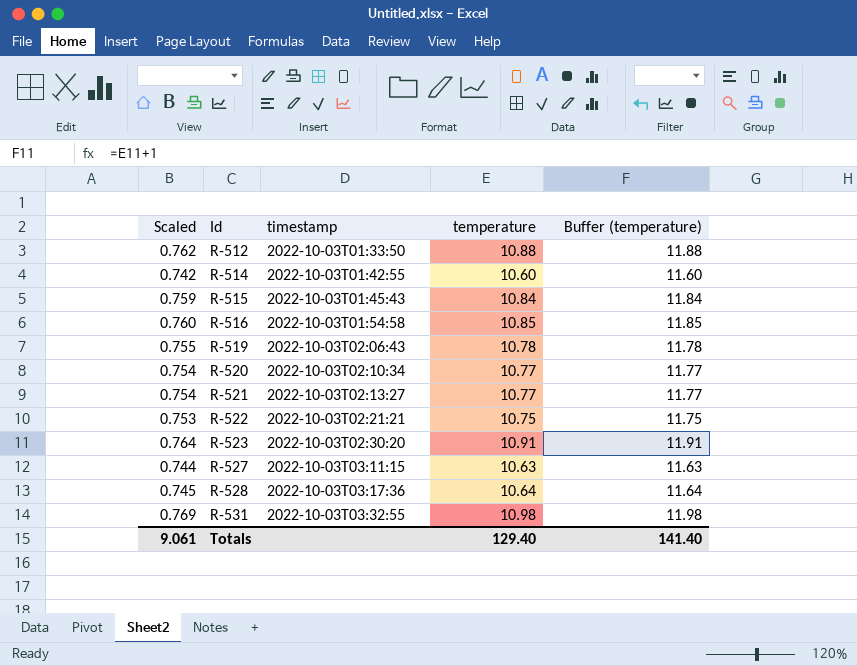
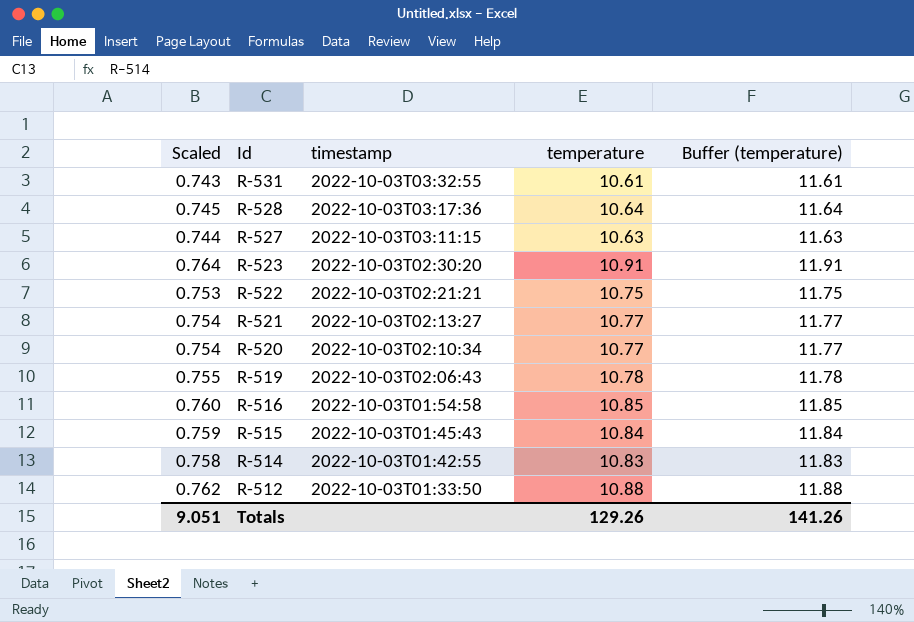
row order: Id ascending -> Id descending
R-531 | Scaled: 0.769 -> 0.743
R-531 | temperature: 10.98 -> 10.61
R-531 | Buffer (temperature): 11.98 -> 11.61
R-514 | Scaled: 0.742 -> 0.758
R-514 | temperature: 10.60 -> 10.83
R-514 | Buffer (temperature): 11.60 -> 11.83
Totals | Scaled: 9.061 -> 9.051
Totals | temperature: 129.40 -> 129.26
Totals | Buffer (temperature): 141.40 -> 141.26

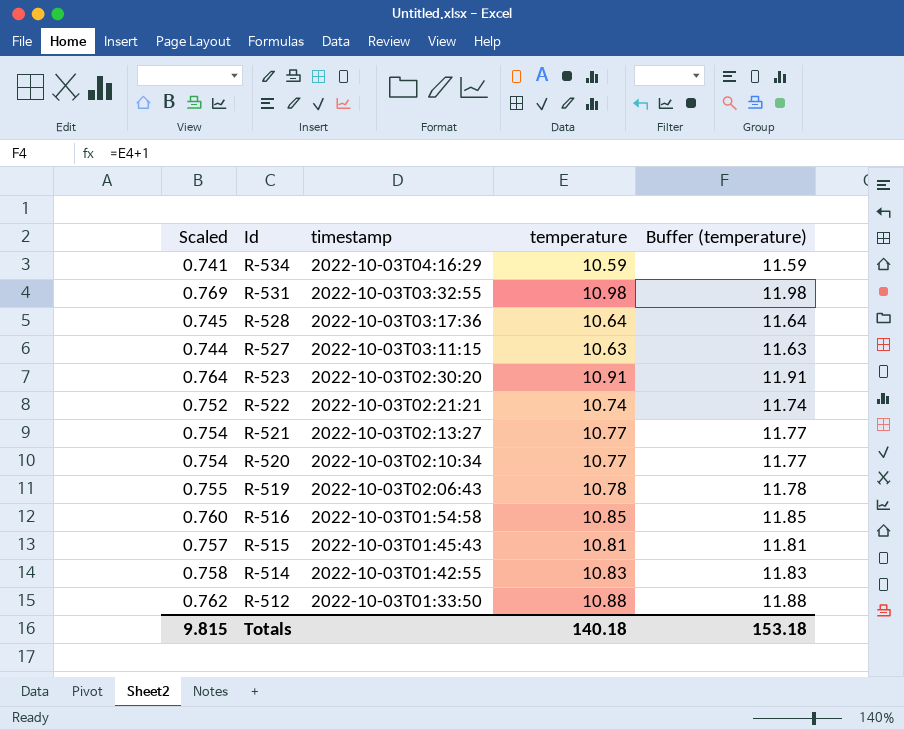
row R-534: none -> 0.741 | 2022-10-03T04:16:29 | 10.59 | 11.59
R-531 | Scaled: 0.743 -> 0.769
R-531 | temperature: 10.61 -> 10.98
R-531 | Buffer (temperature): 11.61 -> 11.98
R-522 | Scaled: 0.753 -> 0.752
R-522 | temperature: 10.75 -> 10.74
R-522 | Buffer (temperature): 11.75 -> 11.74
R-515 | Scaled: 0.759 -> 0.757
R-515 | temperature: 10.84 -> 10.81
R-515 | Buffer (temperature): 11.84 -> 11.81
Totals | Scaled: 9.051 -> 9.815
Totals | temperature: 129.26 -> 140.18
Totals | Buffer (temperature): 141.26 -> 153.18

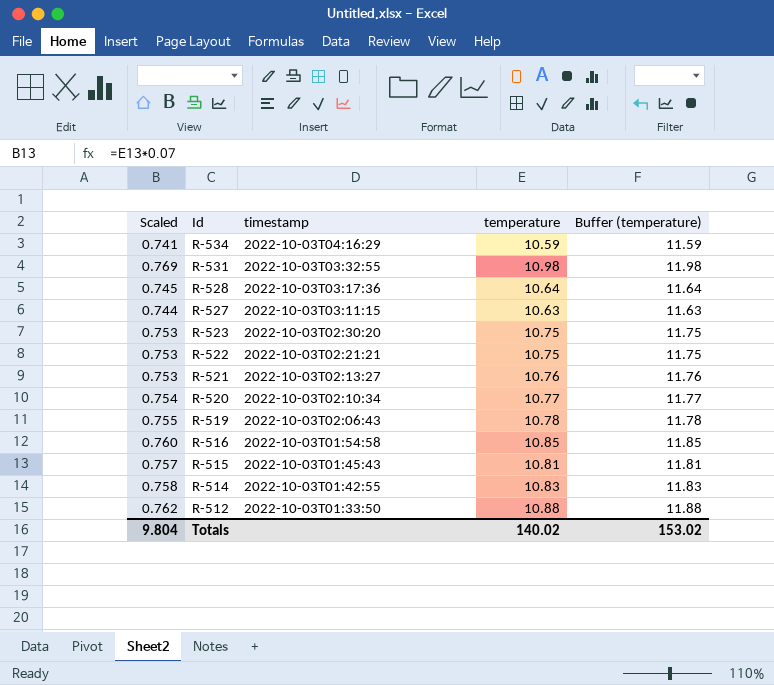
R-523 | Scaled: 0.764 -> 0.753
R-523 | temperature: 10.91 -> 10.75
R-523 | Buffer (temperature): 11.91 -> 11.75
R-522 | Scaled: 0.752 -> 0.753
R-522 | temperature: 10.74 -> 10.75
R-522 | Buffer (temperature): 11.74 -> 11.75
R-521 | Scaled: 0.754 -> 0.753
R-521 | temperature: 10.77 -> 10.76
R-521 | Buffer (temperature): 11.77 -> 11.76
Totals | Scaled: 9.815 -> 9.804
Totals | temperature: 140.18 -> 140.02
Totals | Buffer (temperature): 153.18 -> 153.02

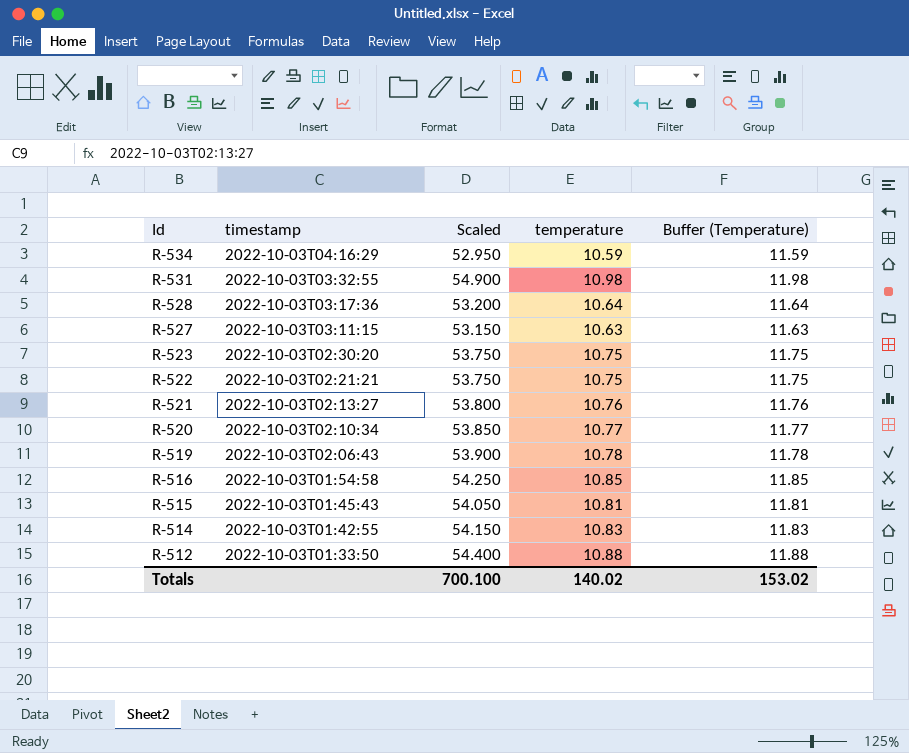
column Scaled | formula: [temperature] * 0.07 -> [temperature] * 5
column Scaled | position: 1 -> 3
column name: Buffer (temperature) -> Buffer (Temperature)
Totals | Scaled: 9.804 -> 700.100

